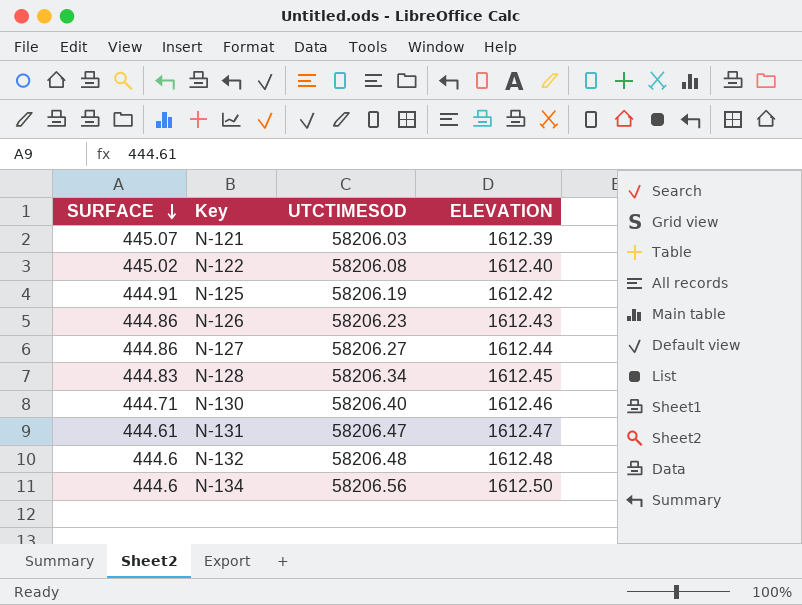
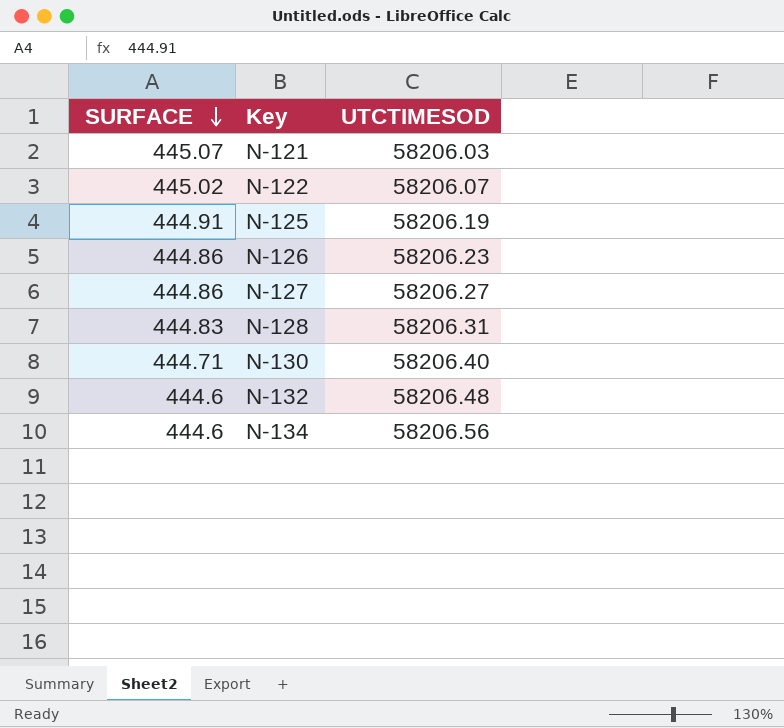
column ELEVATION | position: 4 -> none
row N-131: 444.61 | 58206.47 | 1612.47 -> none
N-122 | UTCTIMESOD: 58206.08 -> 58206.07
N-128 | UTCTIMESOD: 58206.34 -> 58206.31

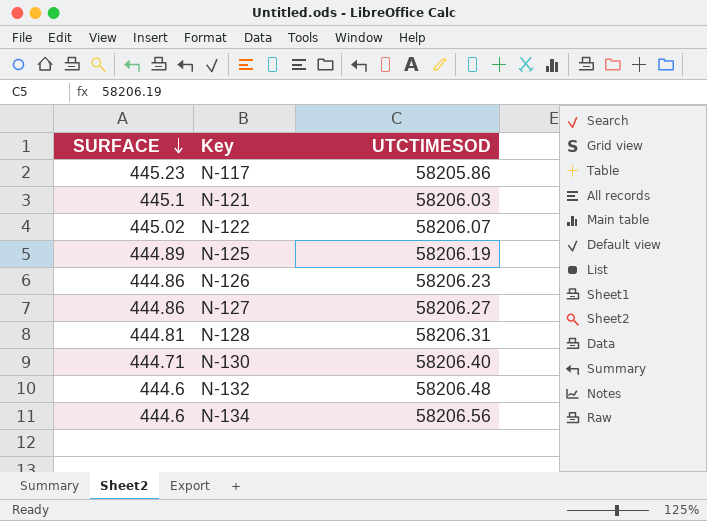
row N-117: none -> 445.23 | 58205.86
N-121 | SURFACE: 445.07 -> 445.1
N-125 | SURFACE: 444.91 -> 444.89
N-128 | SURFACE: 444.83 -> 444.81

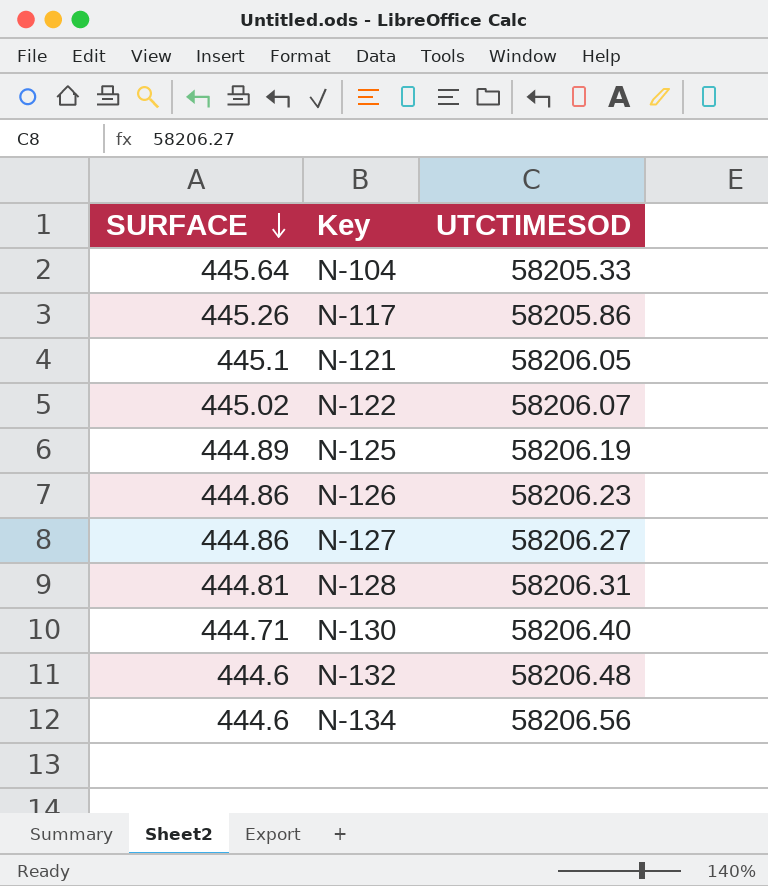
row N-104: none -> 445.64 | 58205.33
N-117 | SURFACE: 445.23 -> 445.26
N-121 | UTCTIMESOD: 58206.03 -> 58206.05

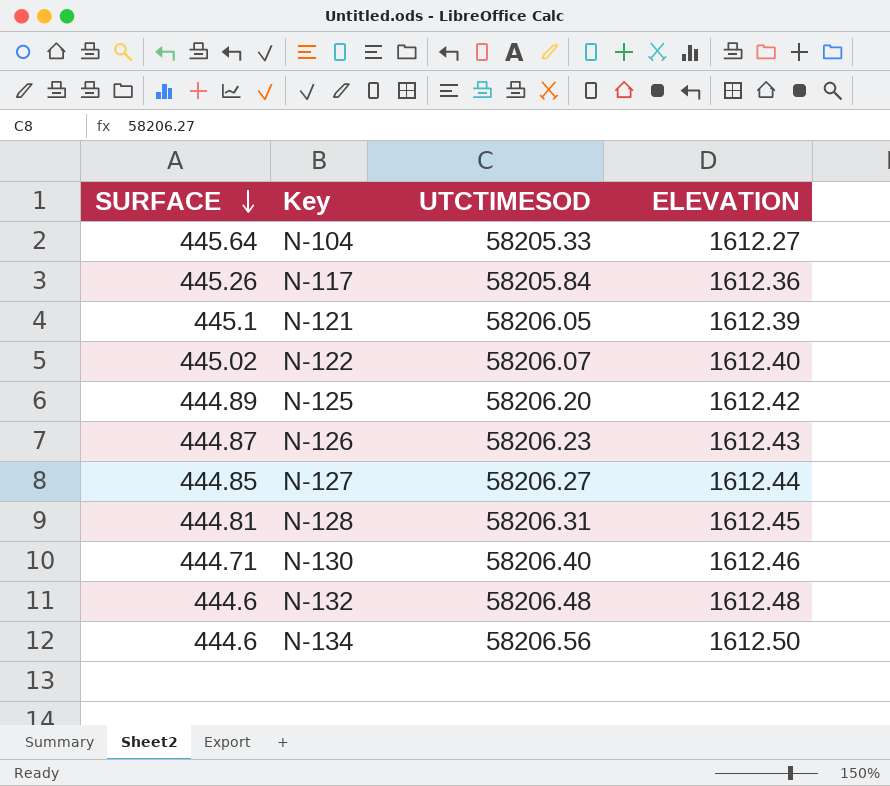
column ELEVATION | position: none -> 4
N-117 | UTCTIMESOD: 58205.86 -> 58205.84
N-125 | UTCTIMESOD: 58206.19 -> 58206.20
N-126 | SURFACE: 444.86 -> 444.87
N-127 | SURFACE: 444.86 -> 444.85

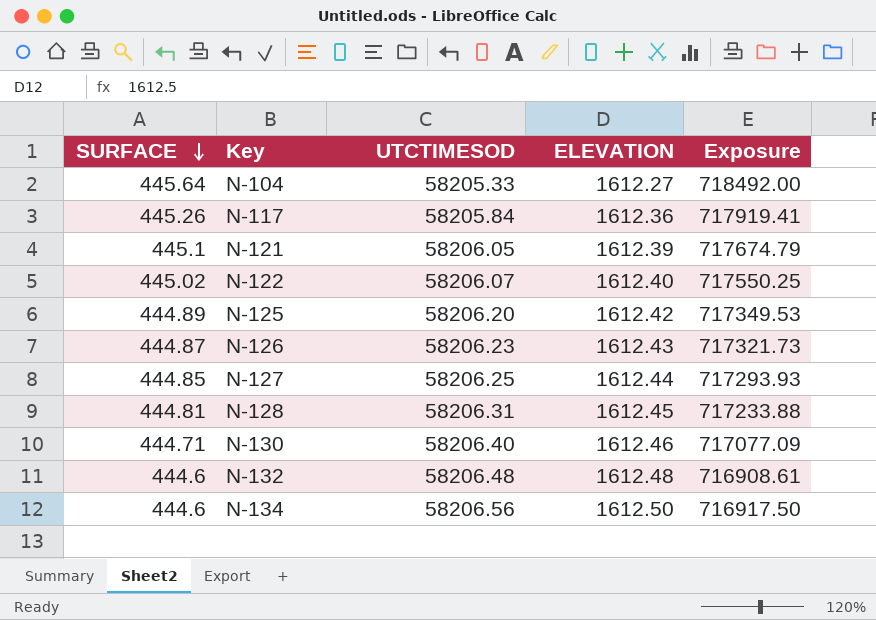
column Exposure | formula: none -> [SURFACE] * [ELEVATION]
N-127 | UTCTIMESOD: 58206.27 -> 58206.25

